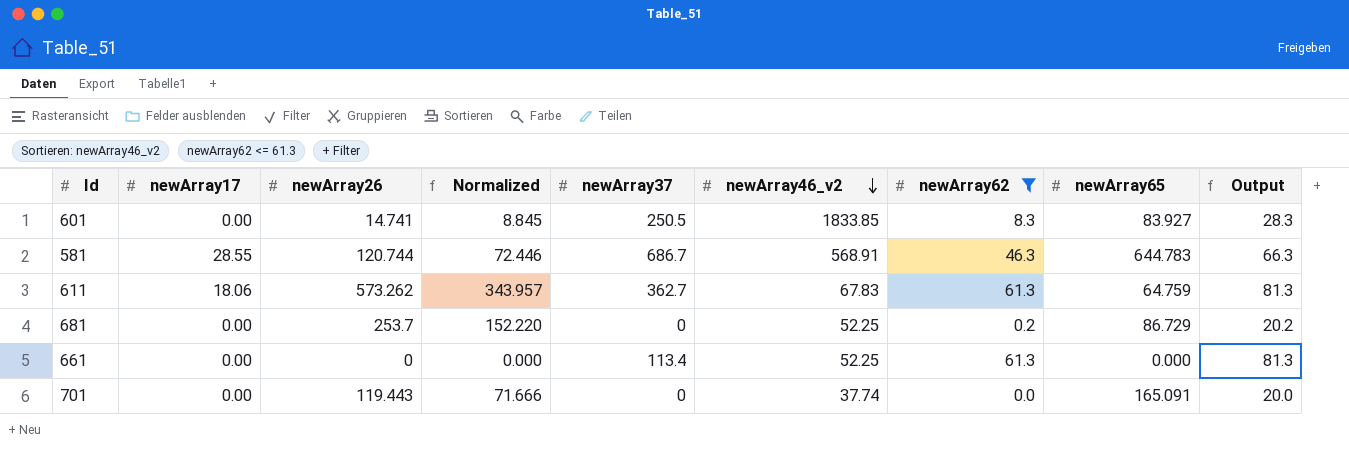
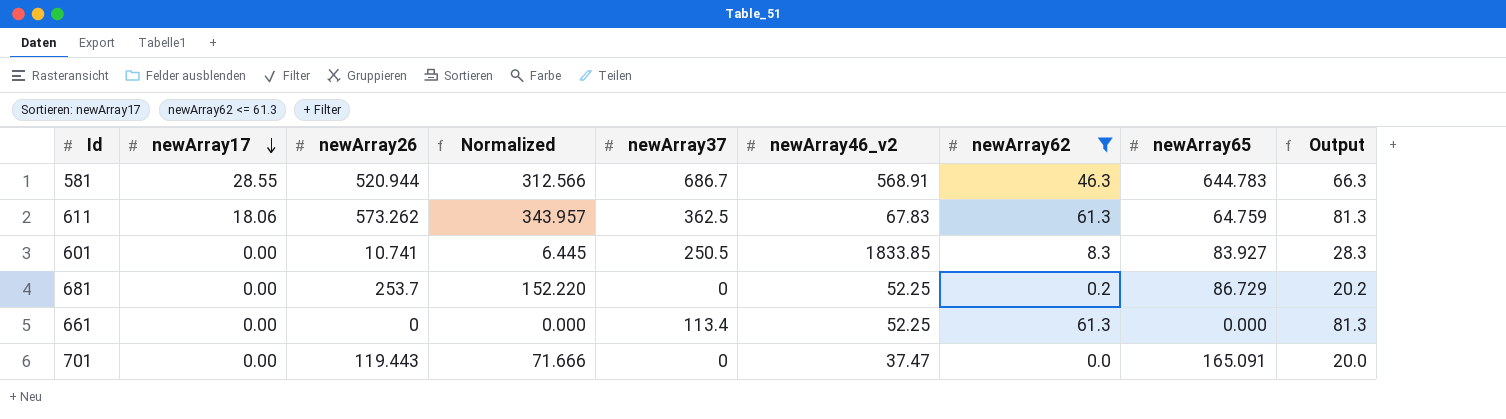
row order: newArray46_v2 descending -> newArray17 descending
581 | newArray26: 120.744 -> 520.944
581 | Normalized: 72.446 -> 312.566
611 | newArray37: 362.7 -> 362.5
601 | newArray26: 14.741 -> 10.741
601 | Normalized: 8.845 -> 6.445
701 | newArray46_v2: 37.74 -> 37.47

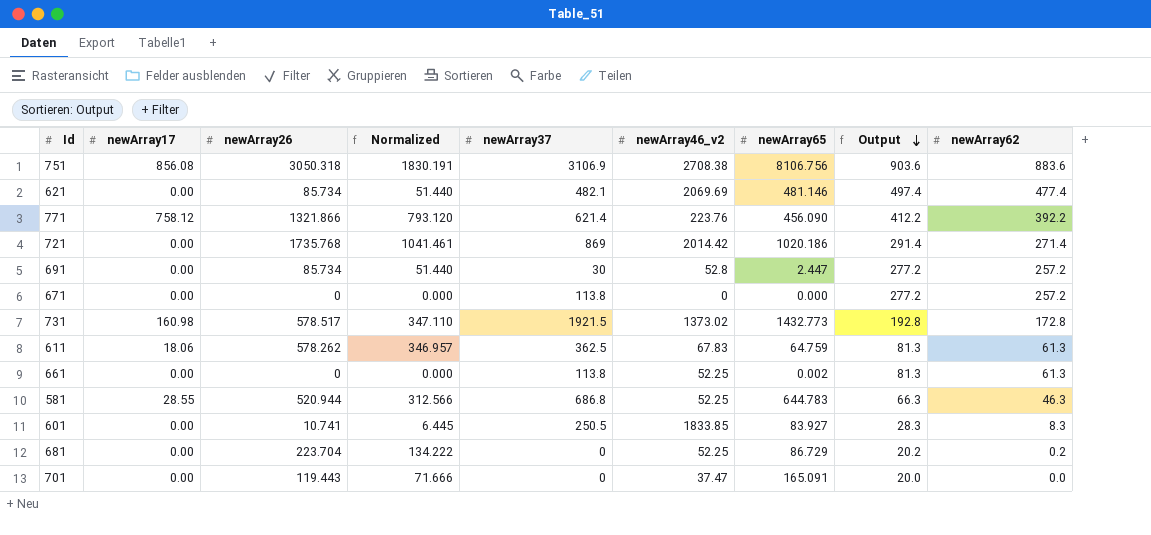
filter: newArray62 <= 61.3 -> none
row order: newArray17 descending -> Output descending
column newArray62 | position: 7 -> 9
611 | newArray26: 573.262 -> 578.262
611 | Normalized: 343.957 -> 346.957
661 | newArray37: 113.4 -> 113.8
661 | newArray65: 0.000 -> 0.002
581 | newArray37: 686.7 -> 686.8
581 | newArray46_v2: 568.91 -> 52.25
681 | newArray26: 253.7 -> 223.704
681 | Normalized: 152.220 -> 134.222

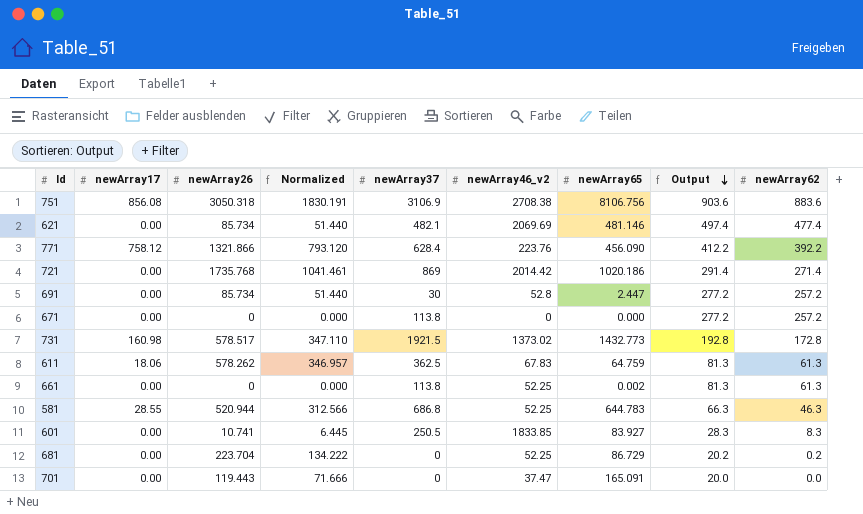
771 | newArray37: 621.4 -> 628.4

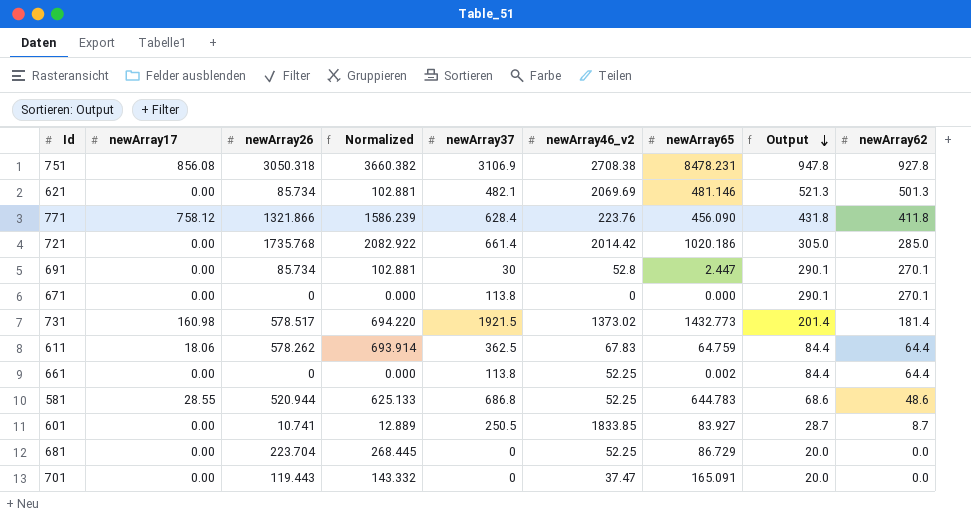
column Normalized | formula: [newArray26] * 0.6 -> [newArray26] * 1.2
751 | newArray65: 8106.756 -> 8478.231
751 | Output: 903.6 -> 947.8
751 | newArray62: 883.6 -> 927.8
621 | Output: 497.4 -> 521.3
621 | newArray62: 477.4 -> 501.3
771 | Output: 412.2 -> 431.8
771 | newArray62: 392.2 -> 411.8
721 | newArray37: 869 -> 661.4
721 | Output: 291.4 -> 305.0
721 | newArray62: 271.4 -> 285.0
691 | Output: 277.2 -> 290.1
691 | newArray62: 257.2 -> 270.1
671 | Output: 277.2 -> 290.1
671 | newArray62: 257.2 -> 270.1
731 | Output: 192.8 -> 201.4
731 | newArray62: 172.8 -> 181.4
611 | Output: 81.3 -> 84.4
611 | newArray62: 61.3 -> 64.4
661 | Output: 81.3 -> 84.4
661 | newArray62: 61.3 -> 64.4
581 | Output: 66.3 -> 68.6
581 | newArray62: 46.3 -> 48.6
601 | Output: 28.3 -> 28.7
601 | newArray62: 8.3 -> 8.7
681 | Output: 20.2 -> 20.0
681 | newArray62: 0.2 -> 0.0

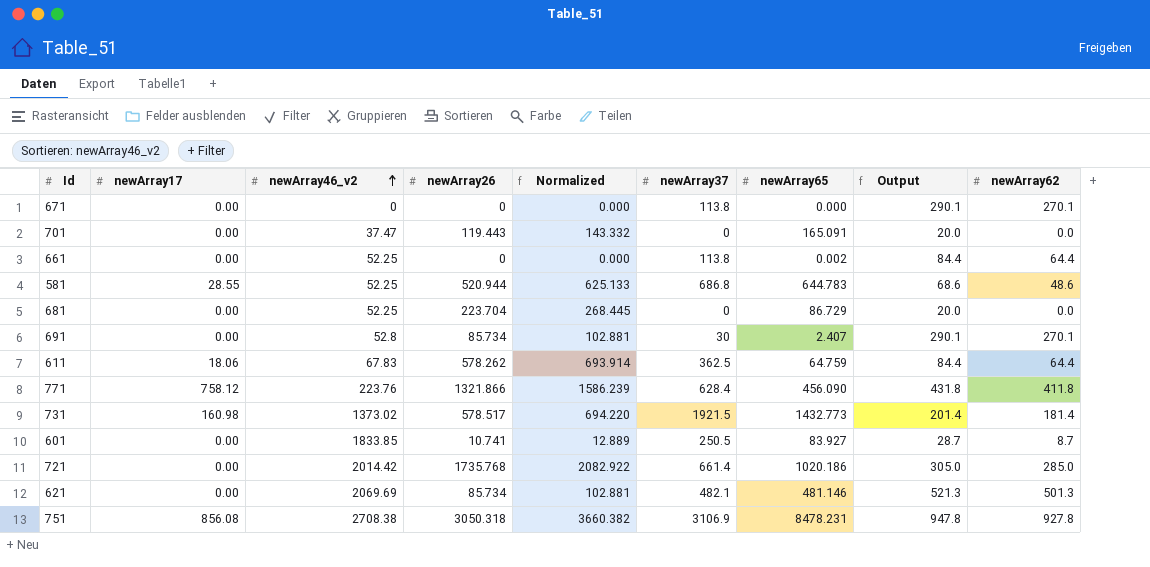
row order: Output descending -> newArray46_v2 ascending
column newArray46_v2 | position: 6 -> 3
691 | newArray65: 2.447 -> 2.407

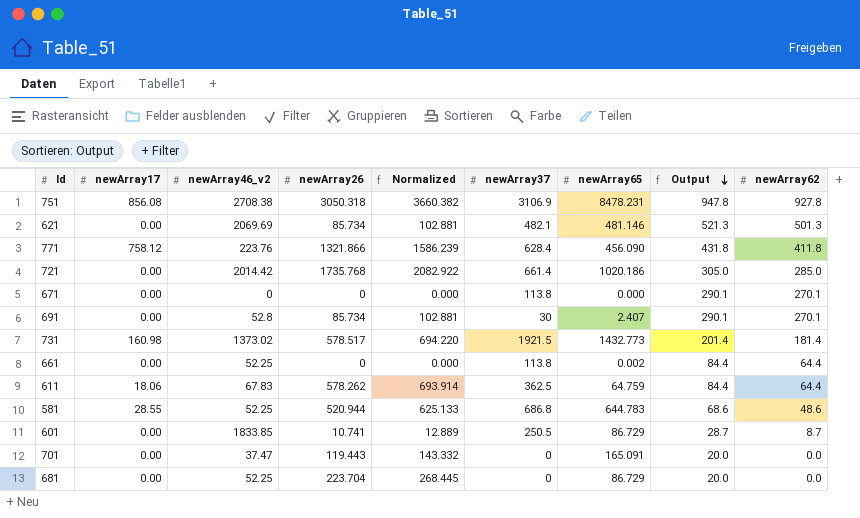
row order: newArray46_v2 ascending -> Output descending
601 | newArray65: 83.927 -> 86.729

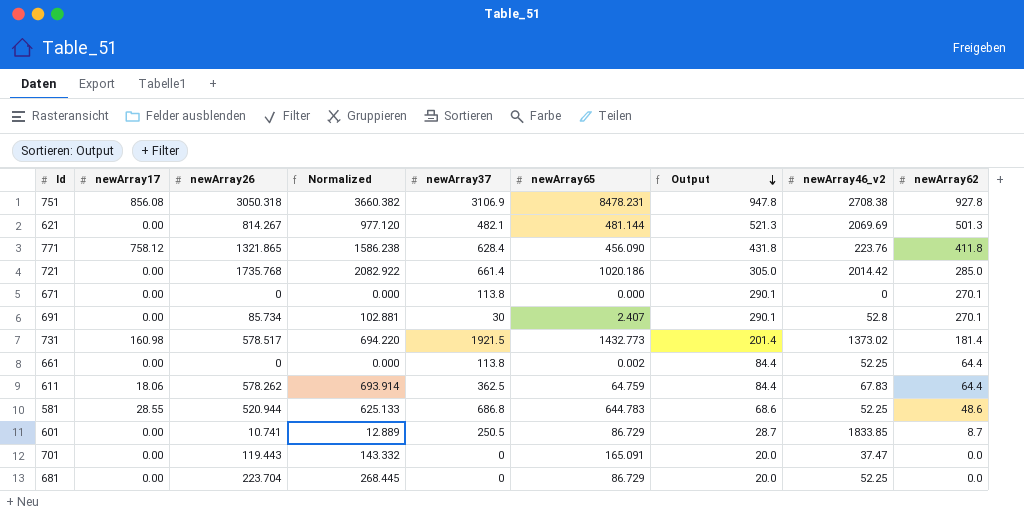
column newArray46_v2 | position: 3 -> 8
621 | newArray26: 85.734 -> 814.267
621 | Normalized: 102.881 -> 977.120
621 | newArray65: 481.146 -> 481.144
771 | newArray26: 1321.866 -> 1321.865
771 | Normalized: 1586.239 -> 1586.238

